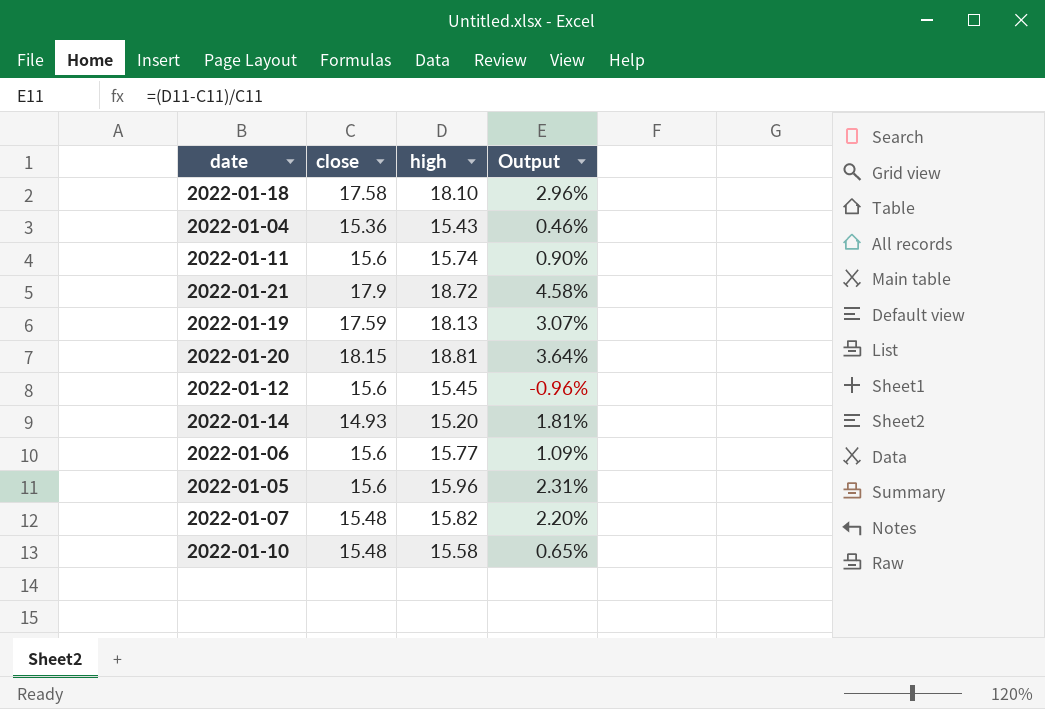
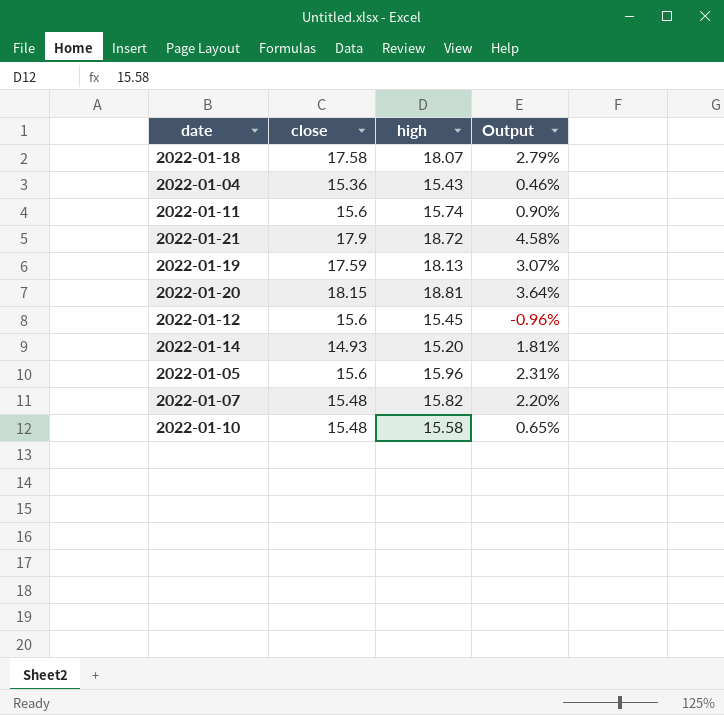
row 2022-01-06: 15.6 | 15.77 | 1.09% -> none
2022-01-18 | high: 18.10 -> 18.07
2022-01-18 | Output: 2.96% -> 2.79%

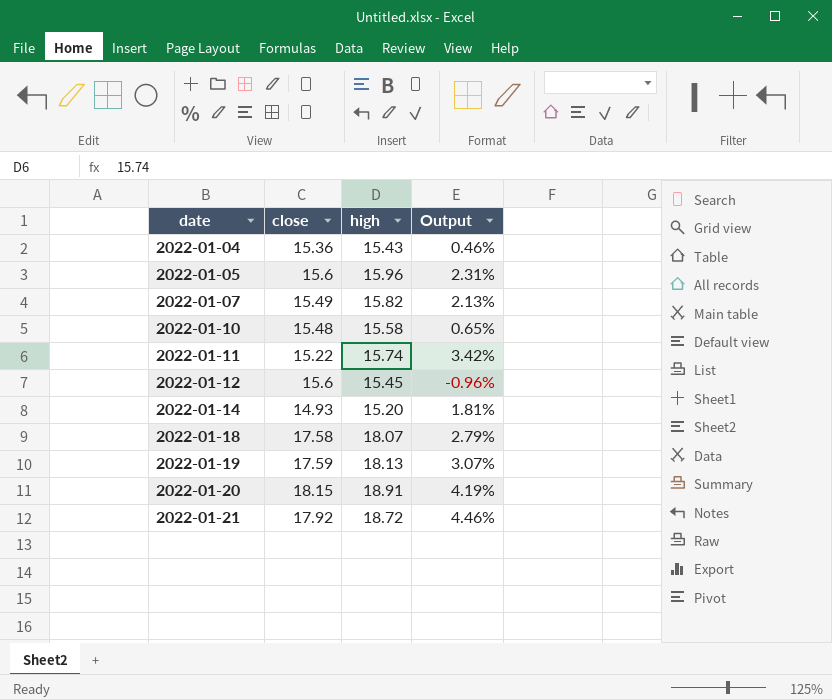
row order: none -> date ascending
2022-01-07 | close: 15.48 -> 15.49
2022-01-07 | Output: 2.20% -> 2.13%
2022-01-11 | close: 15.6 -> 15.22
2022-01-11 | Output: 0.90% -> 3.42%
2022-01-20 | high: 18.81 -> 18.91
2022-01-20 | Output: 3.64% -> 4.19%
2022-01-21 | close: 17.9 -> 17.92
2022-01-21 | Output: 4.58% -> 4.46%

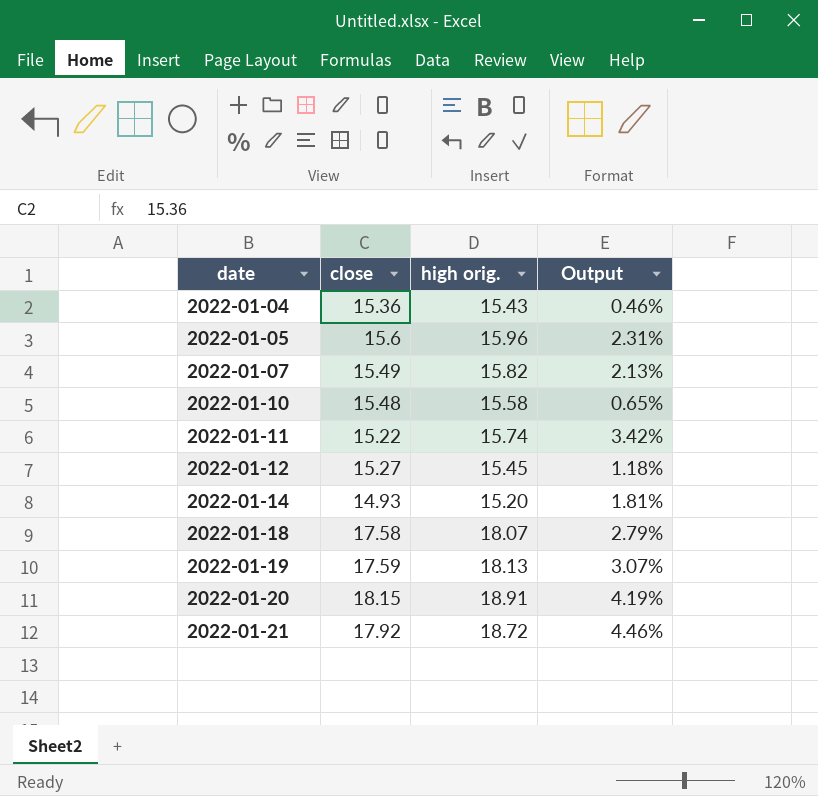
column name: high -> high orig.
2022-01-12 | close: 15.6 -> 15.27
2022-01-12 | Output: -0.96% -> 1.18%

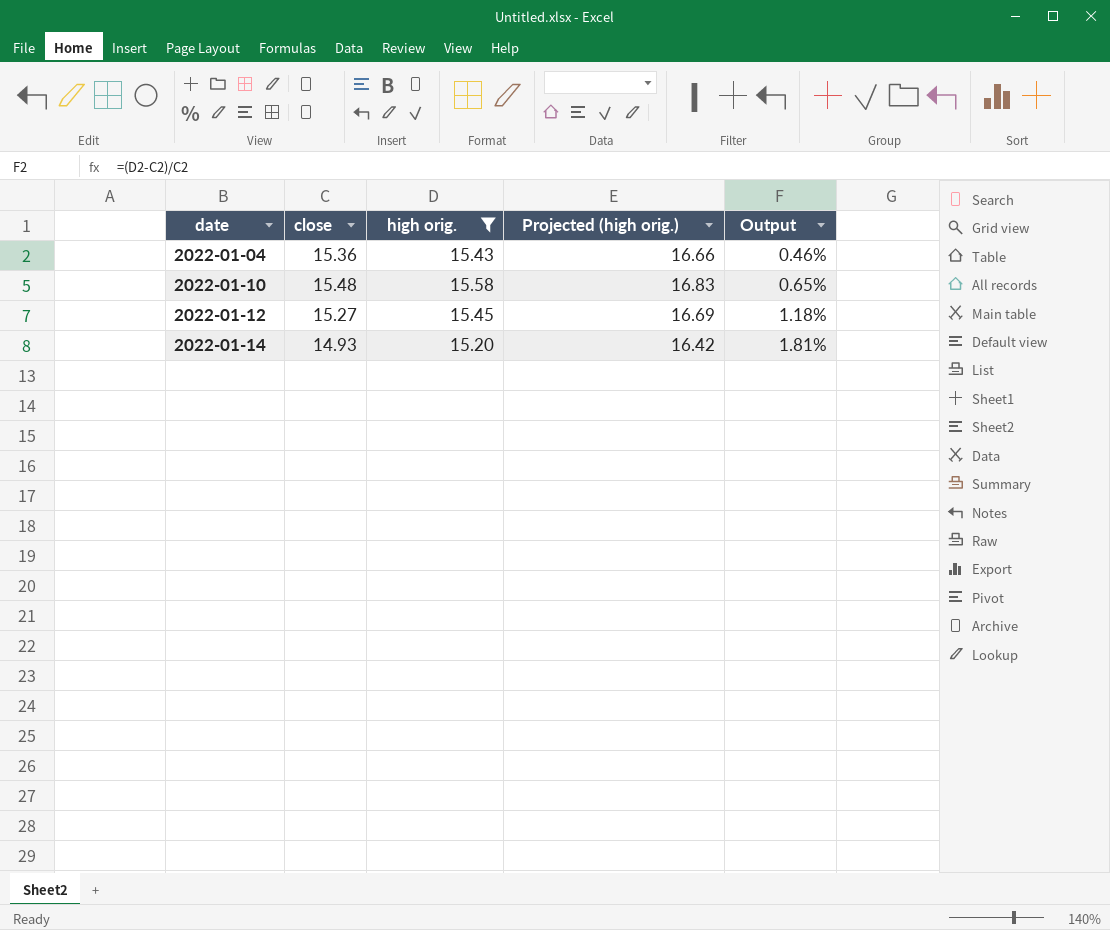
filter: none -> high orig. <= 15.58
column Projected (high orig.) | formula: none -> [high orig.] * 1.08

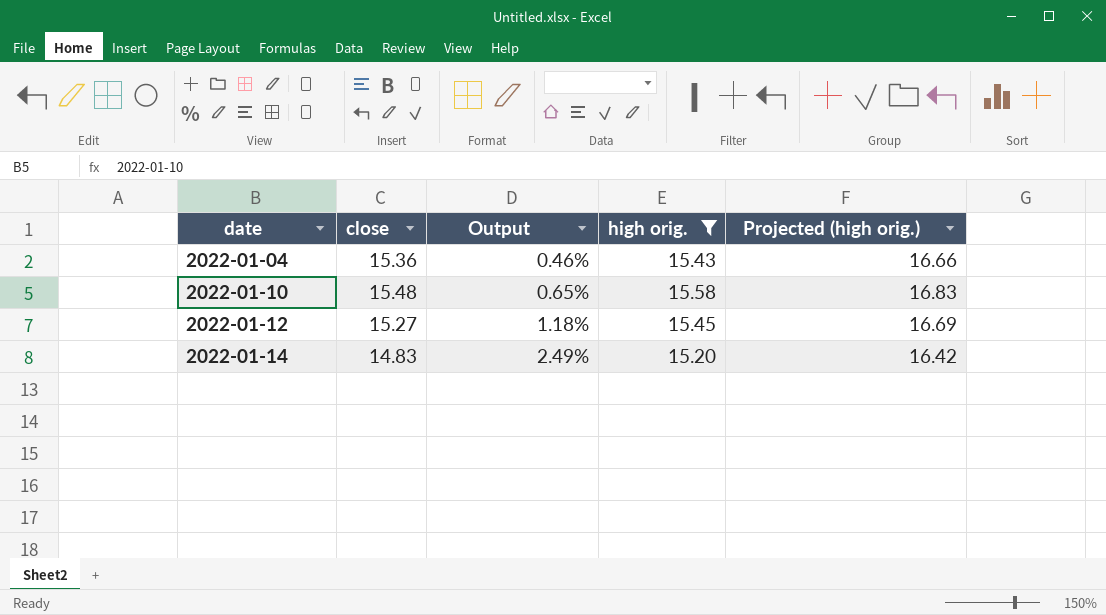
column Output | position: 5 -> 3
2022-01-14 | close: 14.93 -> 14.83
2022-01-14 | Output: 1.81% -> 2.49%

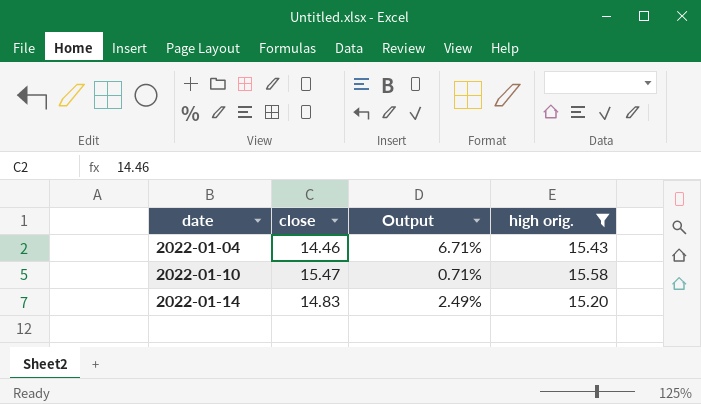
column Projected (high orig.) | formula: [high orig.] * 1.08 -> none
row 2022-01-12: 15.27 | 1.18% | 15.45 | 16.69 -> none
2022-01-04 | close: 15.36 -> 14.46
2022-01-04 | Output: 0.46% -> 6.71%
2022-01-10 | close: 15.48 -> 15.47
2022-01-10 | Output: 0.65% -> 0.71%

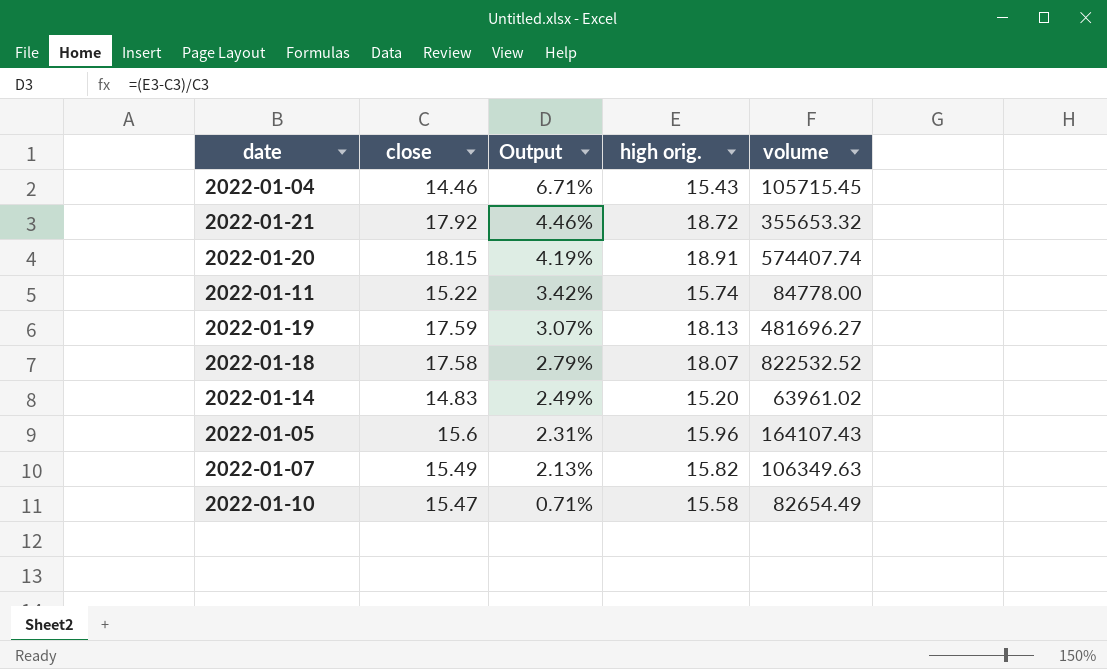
filter: high orig. <= 15.58 -> none
row order: date ascending -> Output descending
column volume | position: none -> 5

